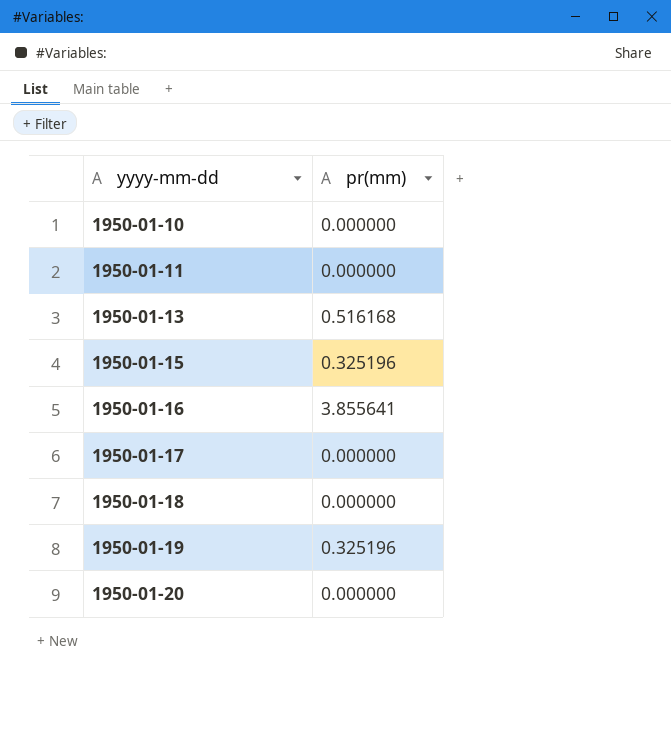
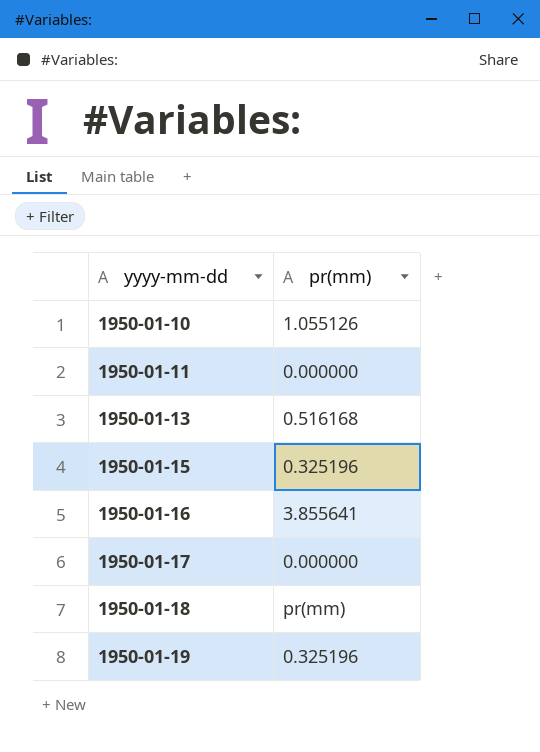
row 1950-01-20: 0.000000 -> none
1950-01-10 | pr(mm): 0.000000 -> 1.055126
1950-01-18 | pr(mm): 0.000000 -> pr(mm)

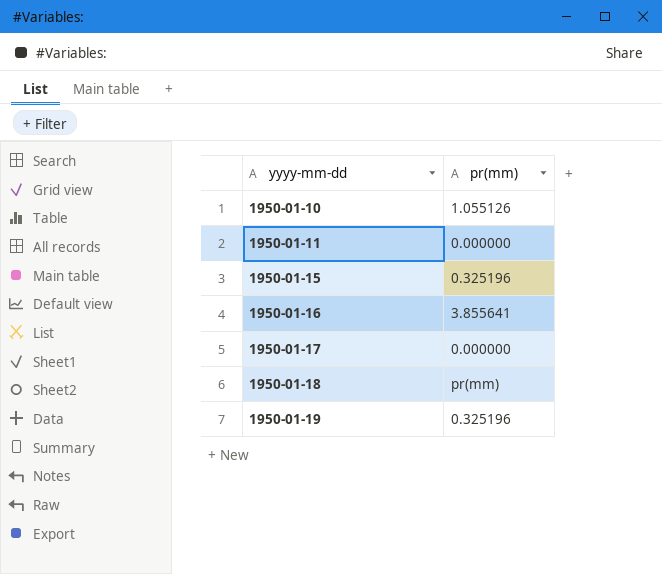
row 1950-01-13: 0.516168 -> none

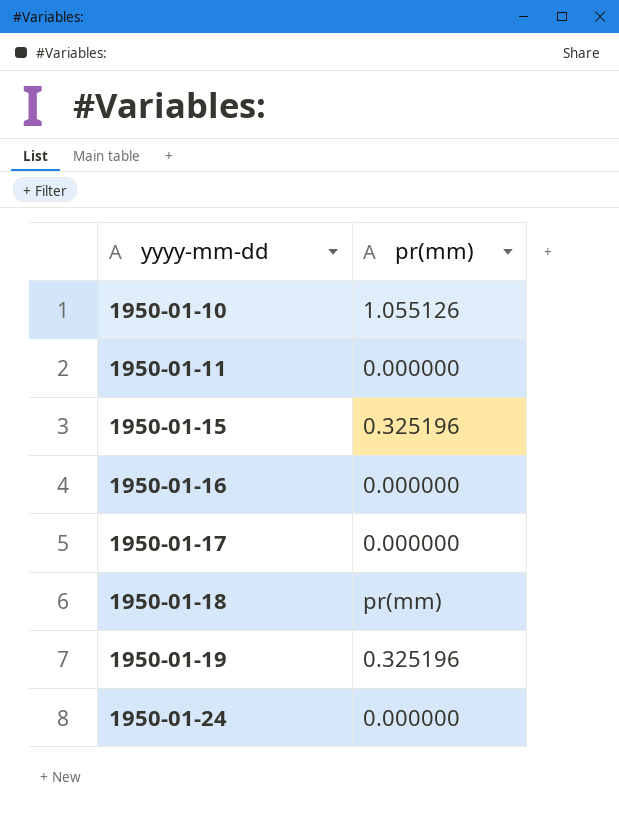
1950-01-16 | pr(mm): 3.855641 -> 0.000000
row 1950-01-24: none -> 0.000000

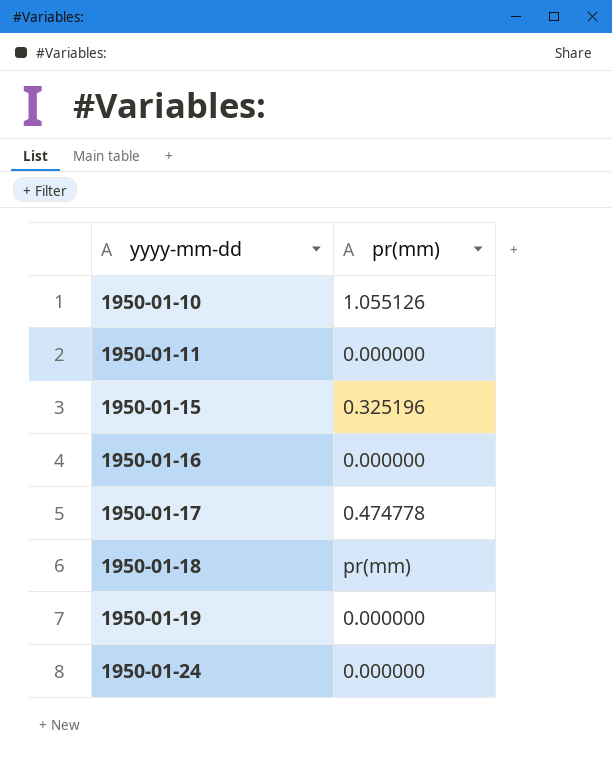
1950-01-17 | pr(mm): 0.000000 -> 0.474778
1950-01-19 | pr(mm): 0.325196 -> 0.000000

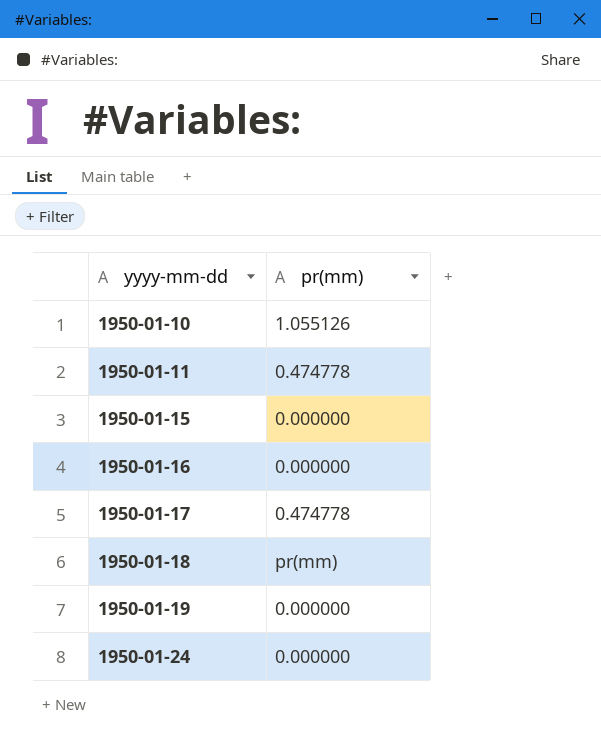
1950-01-11 | pr(mm): 0.000000 -> 0.474778
1950-01-15 | pr(mm): 0.325196 -> 0.000000

